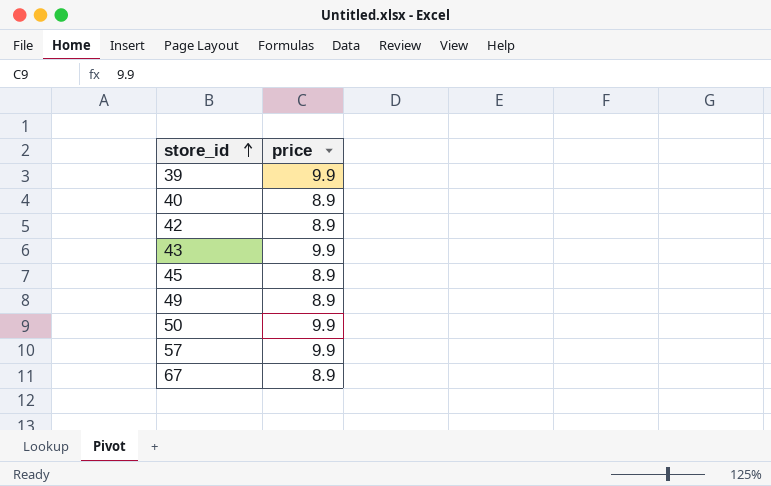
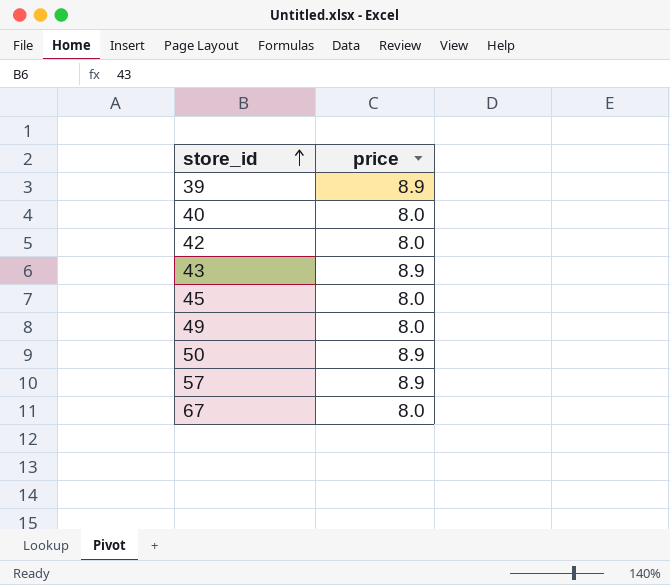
39 | price: 9.9 -> 8.9
40 | price: 8.9 -> 8.0
42 | price: 8.9 -> 8.0
43 | price: 9.9 -> 8.9
45 | price: 8.9 -> 8.0
49 | price: 8.9 -> 8.0
50 | price: 9.9 -> 8.9
57 | price: 9.9 -> 8.9
67 | price: 8.9 -> 8.0

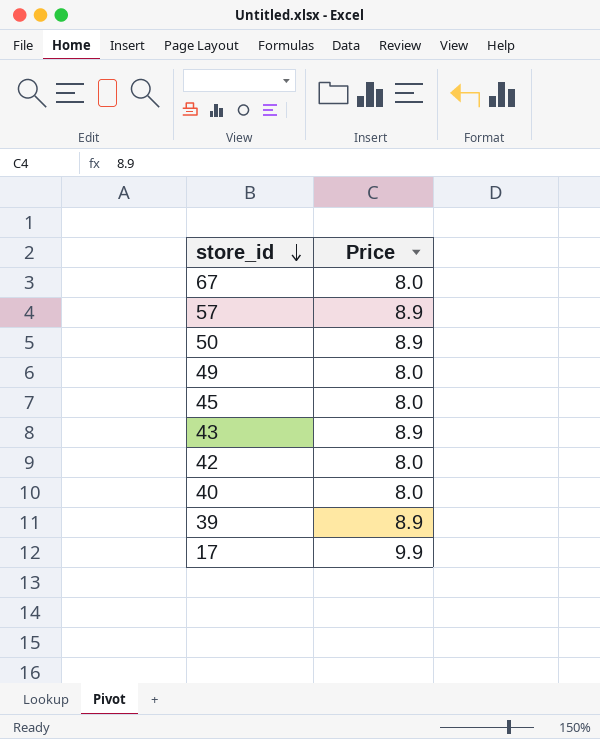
row order: store_id ascending -> store_id descending
column name: price -> Price
row 17: none -> 9.9

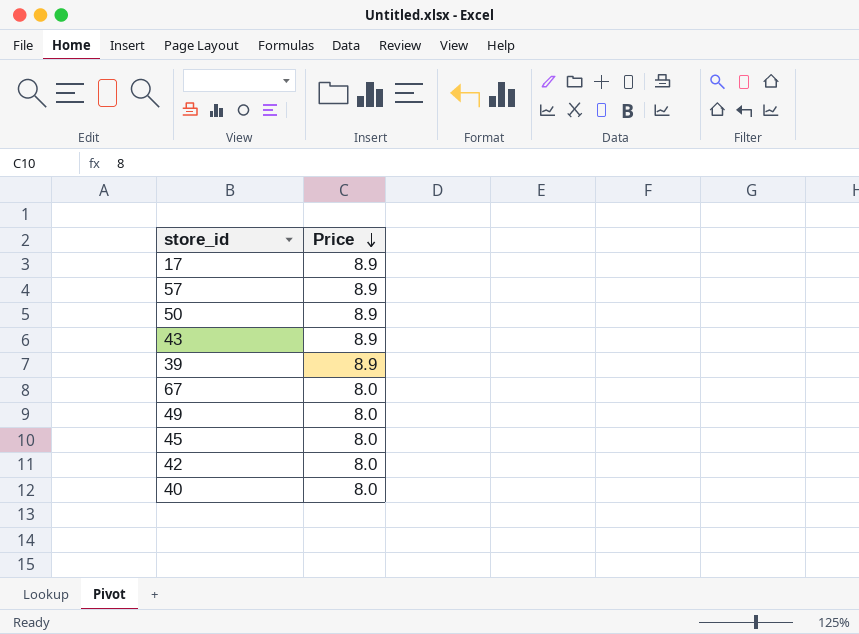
row order: store_id descending -> Price descending
17 | Price: 9.9 -> 8.9

